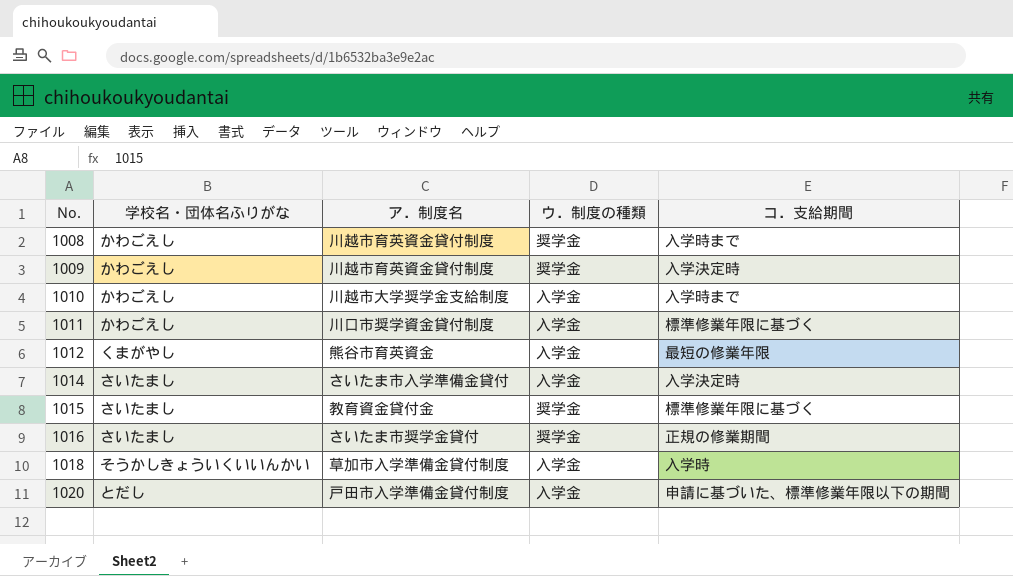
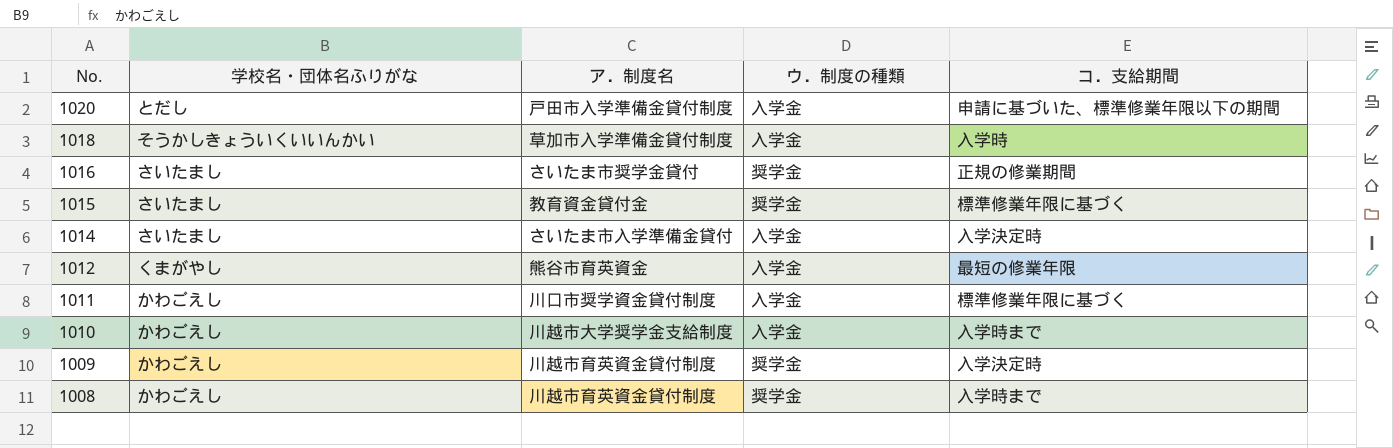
row order: No. ascending -> No. descending

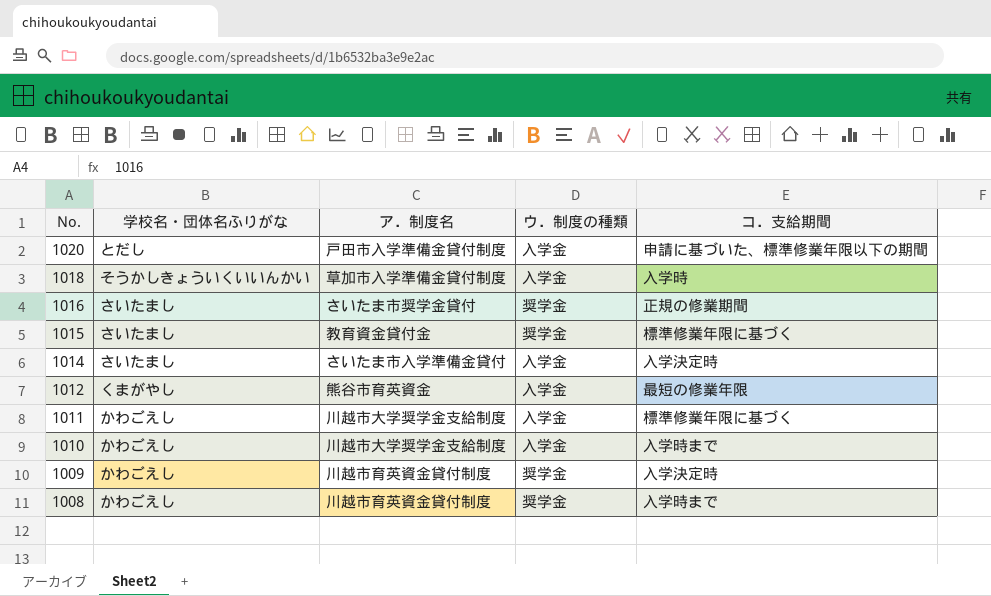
1011 | ア．制度名: 川口市奨学資金貸付制度 -> 川越市大学奨学金支給制度

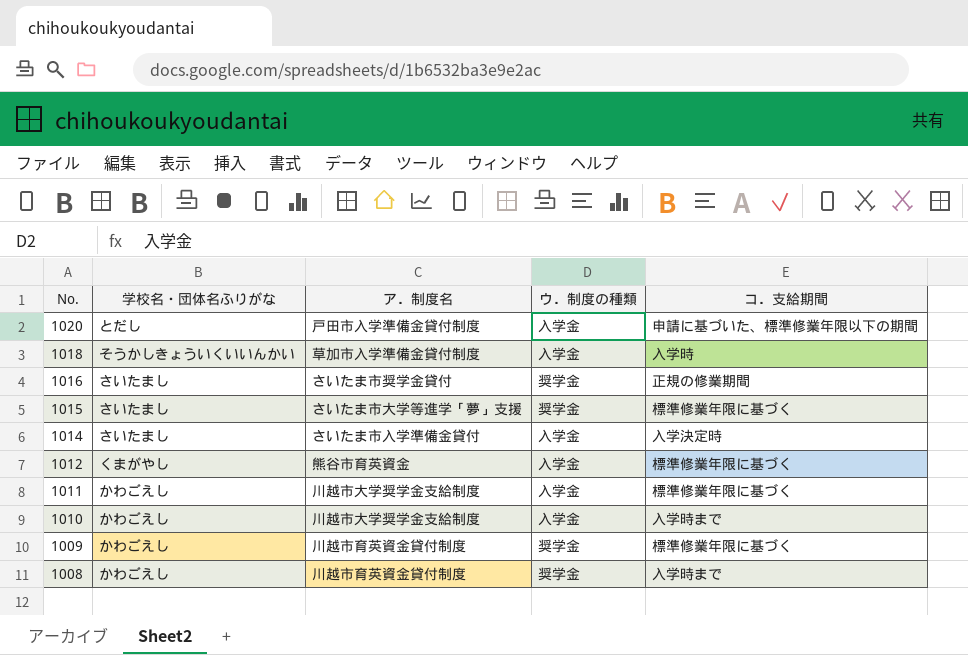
1015 | ア．制度名: 教育資金貸付金 -> さいたま市大学等進学「夢」支援
1012 | コ．支給期間: 最短の修業年限 -> 標準修業年限に基づく
1009 | コ．支給期間: 入学決定時 -> 標準修業年限に基づく

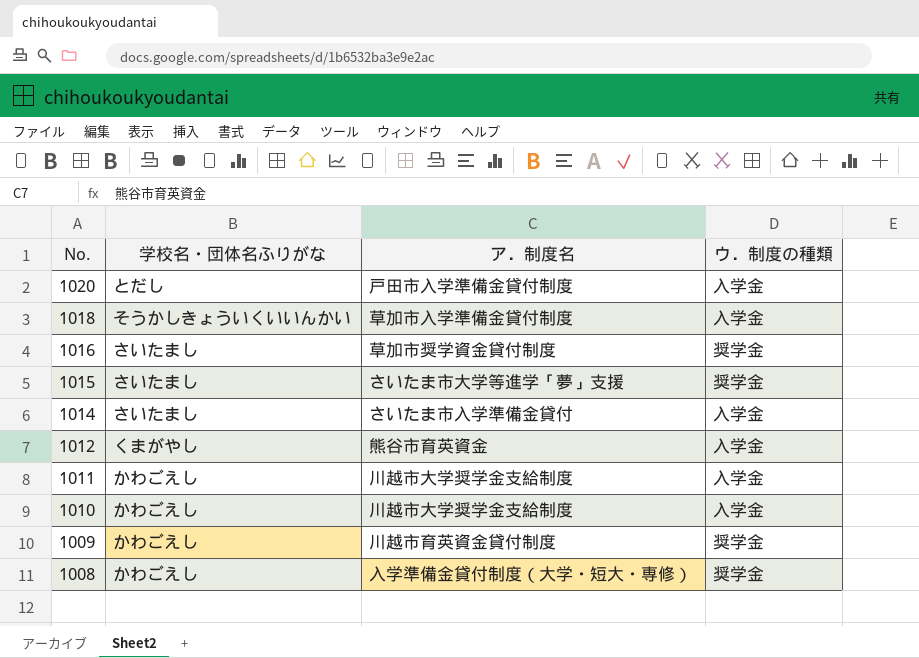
column コ．支給期間 | position: 5 -> none
1016 | ア．制度名: さいたま市奨学金貸付 -> 草加市奨学資金貸付制度
1008 | ア．制度名: 川越市育英資金貸付制度 -> 入学準備金貸付制度（大学・短大・専修）

